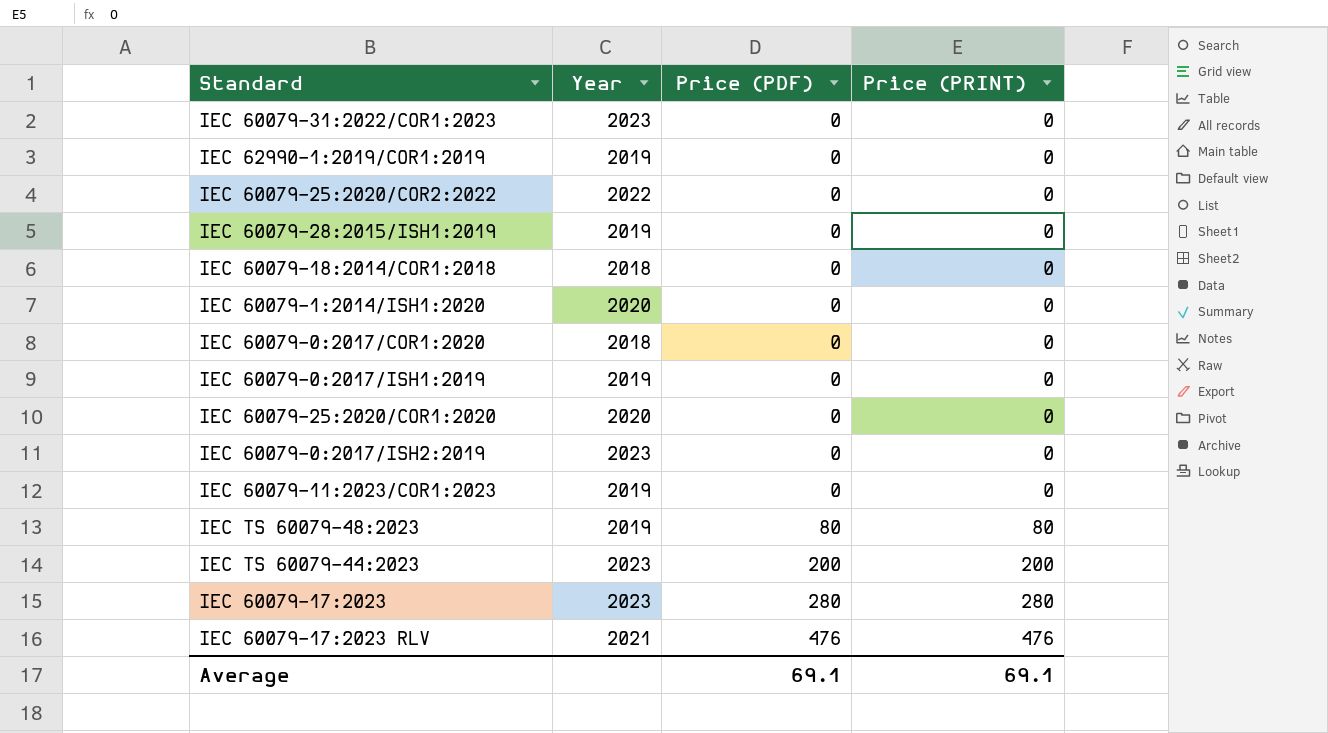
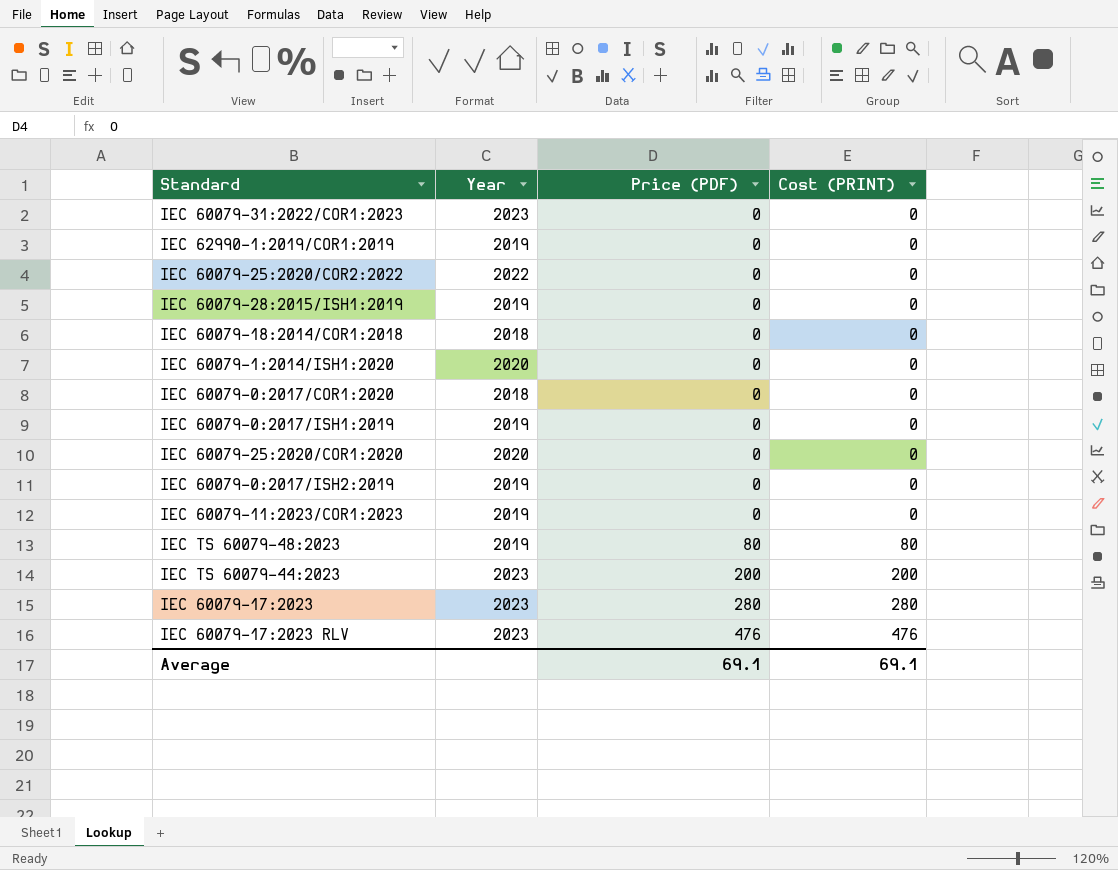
column name: Price (PRINT) -> Cost (PRINT)
IEC 60079-0:2017/ISH2:2019 | Year: 2023 -> 2019
IEC 60079-17:2023 RLV | Year: 2021 -> 2023

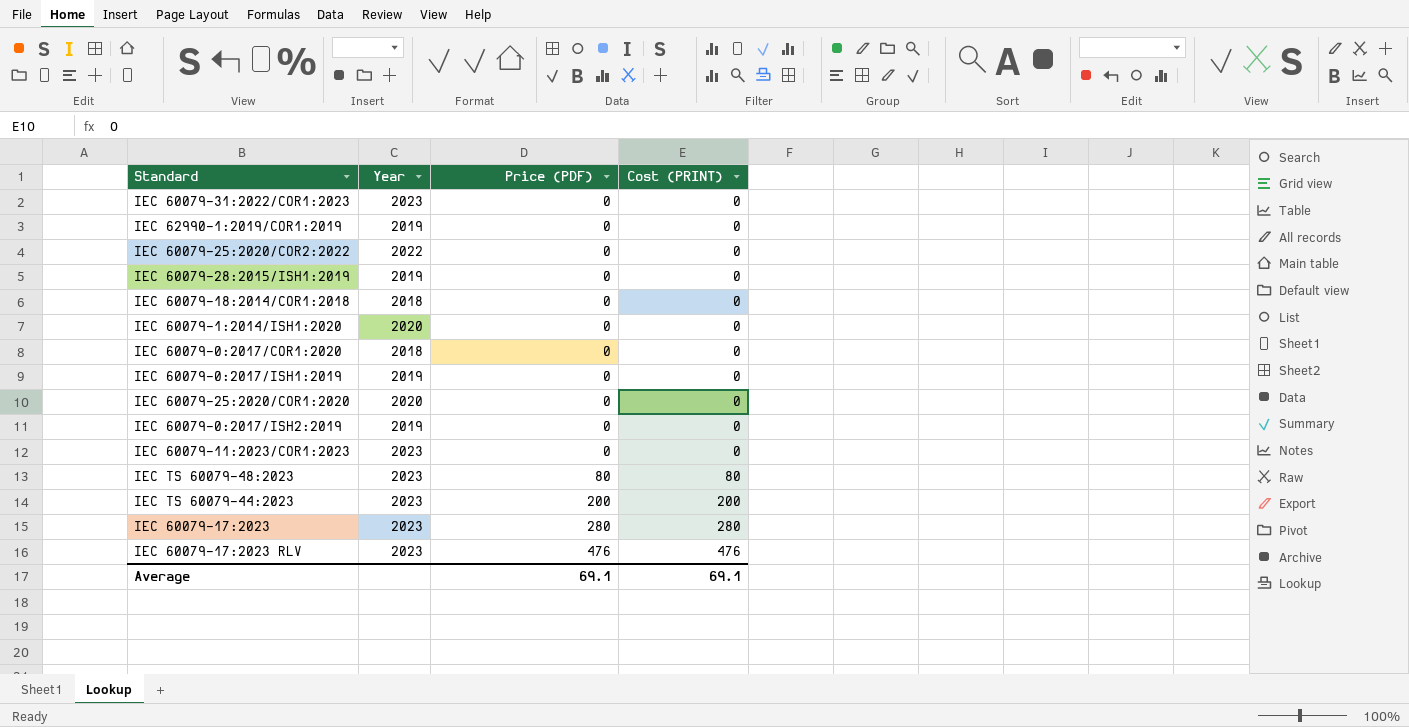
IEC 60079-11:2023/COR1:2023 | Year: 2019 -> 2023
IEC TS 60079-48:2023 | Year: 2019 -> 2023

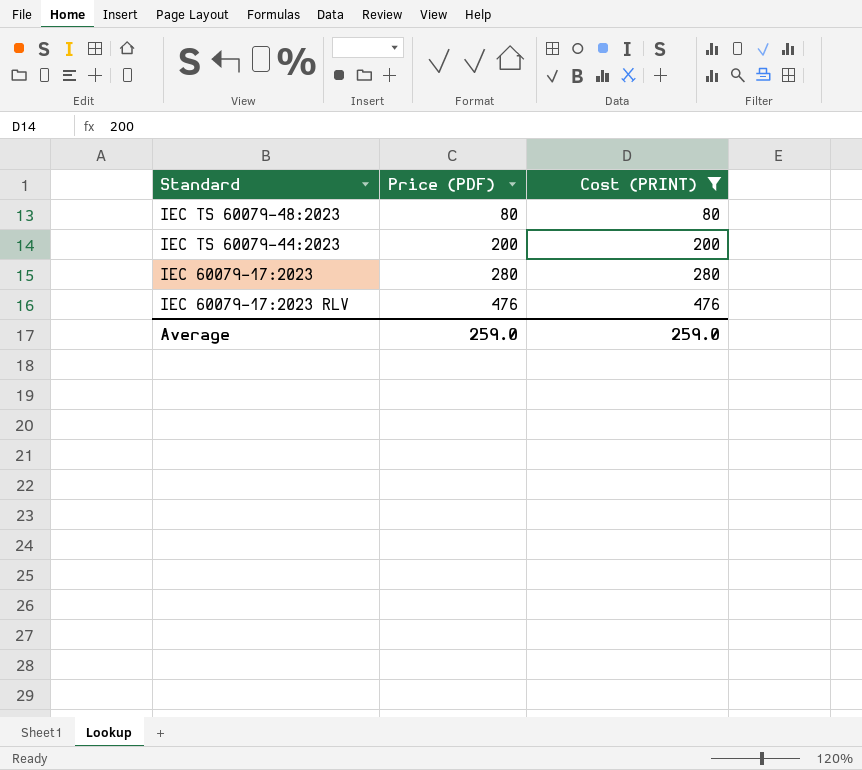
filter: none -> Cost (PRINT) != 0
column Year | position: 2 -> none
Average | Price (PDF): 69.1 -> 259.0
Average | Cost (PRINT): 69.1 -> 259.0

